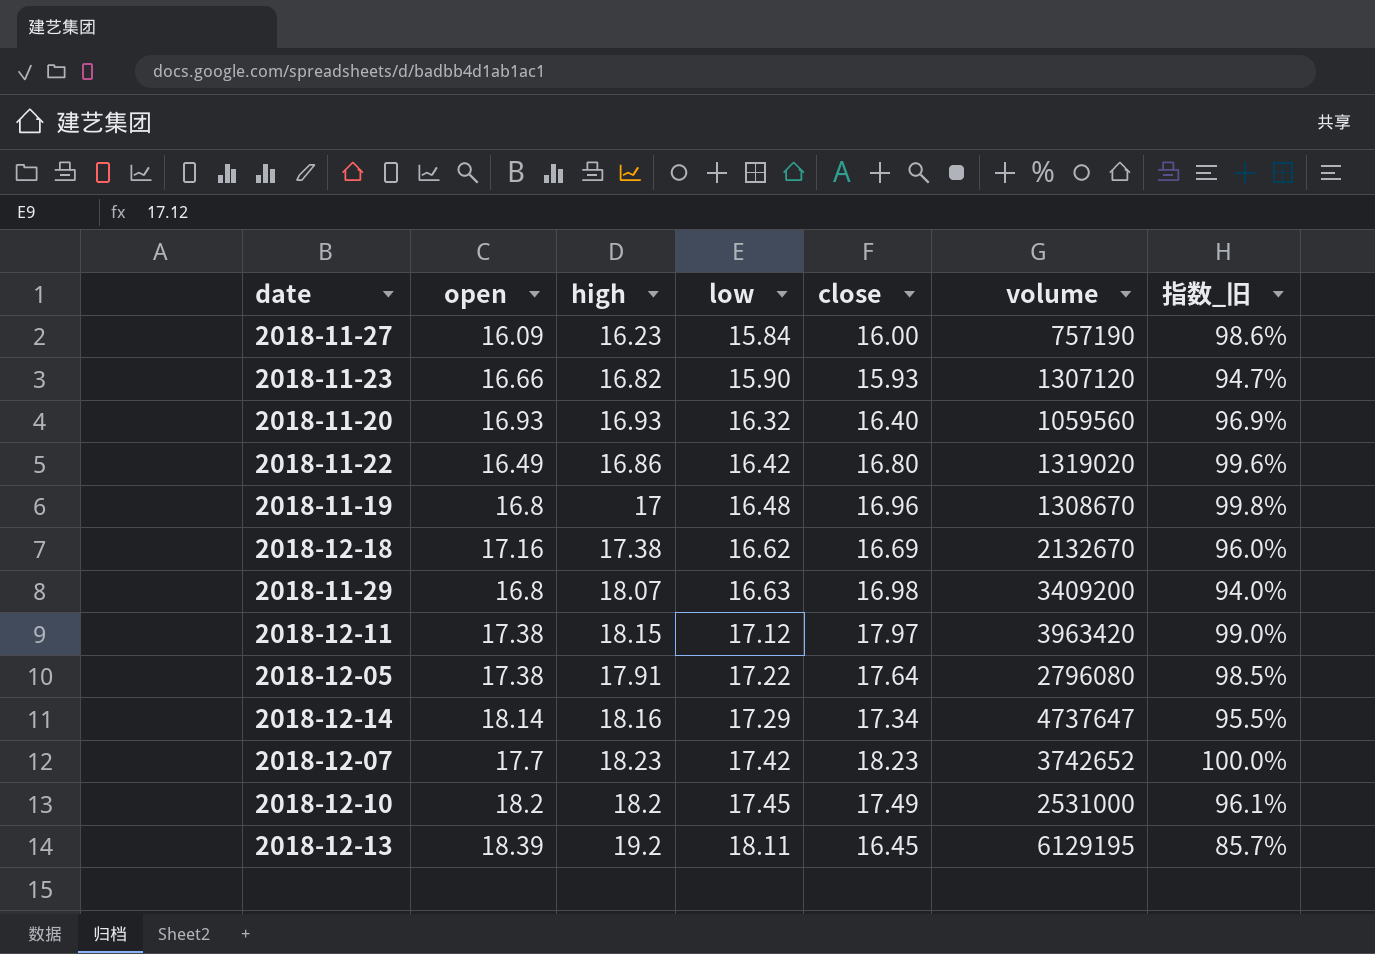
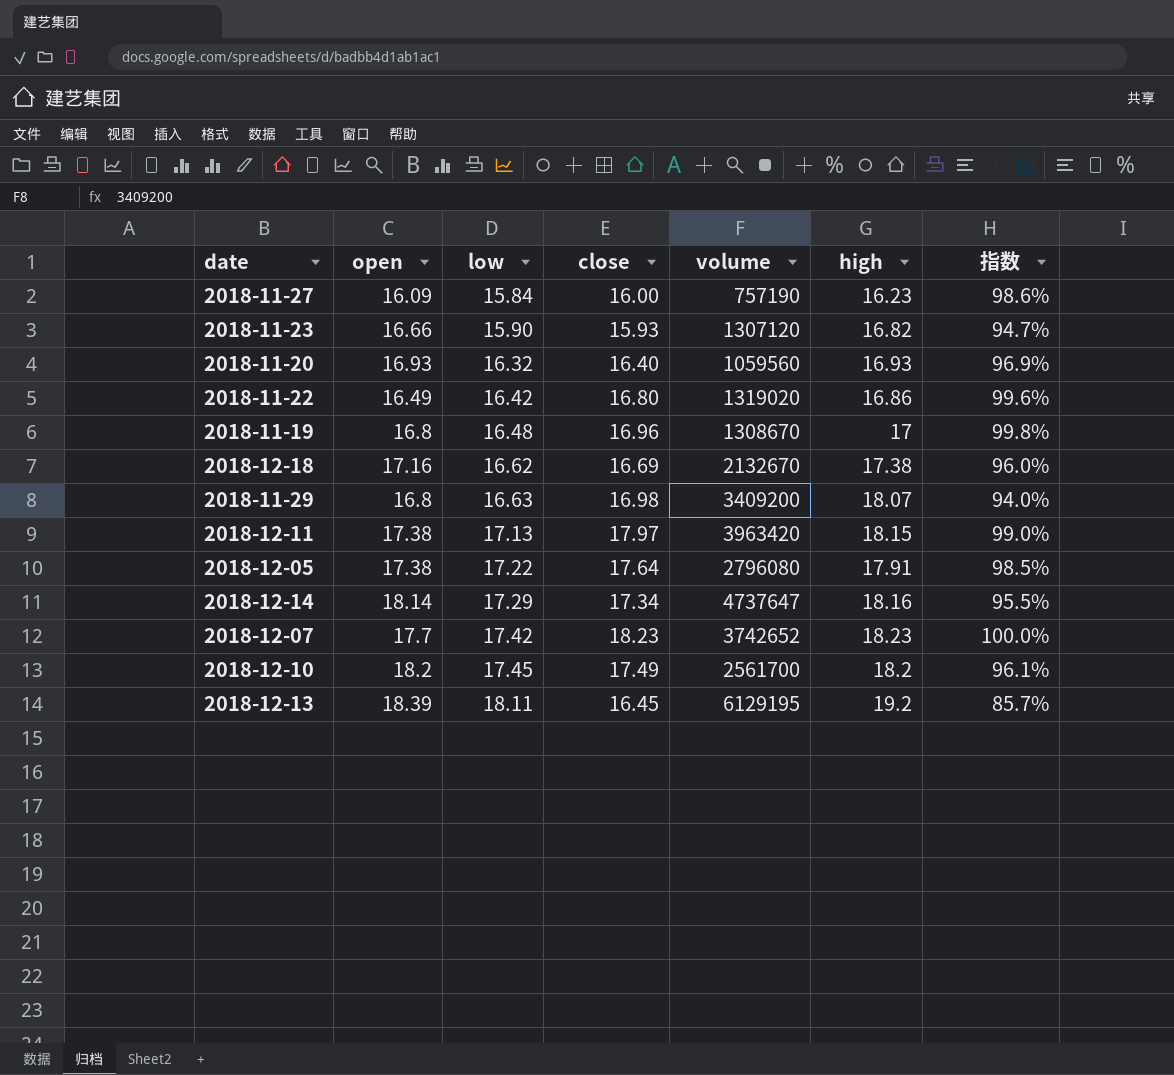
column high | position: 3 -> 6
column name: 指数_旧 -> 指数
2018-12-11 | low: 17.12 -> 17.13
2018-12-10 | volume: 2531000 -> 2561700

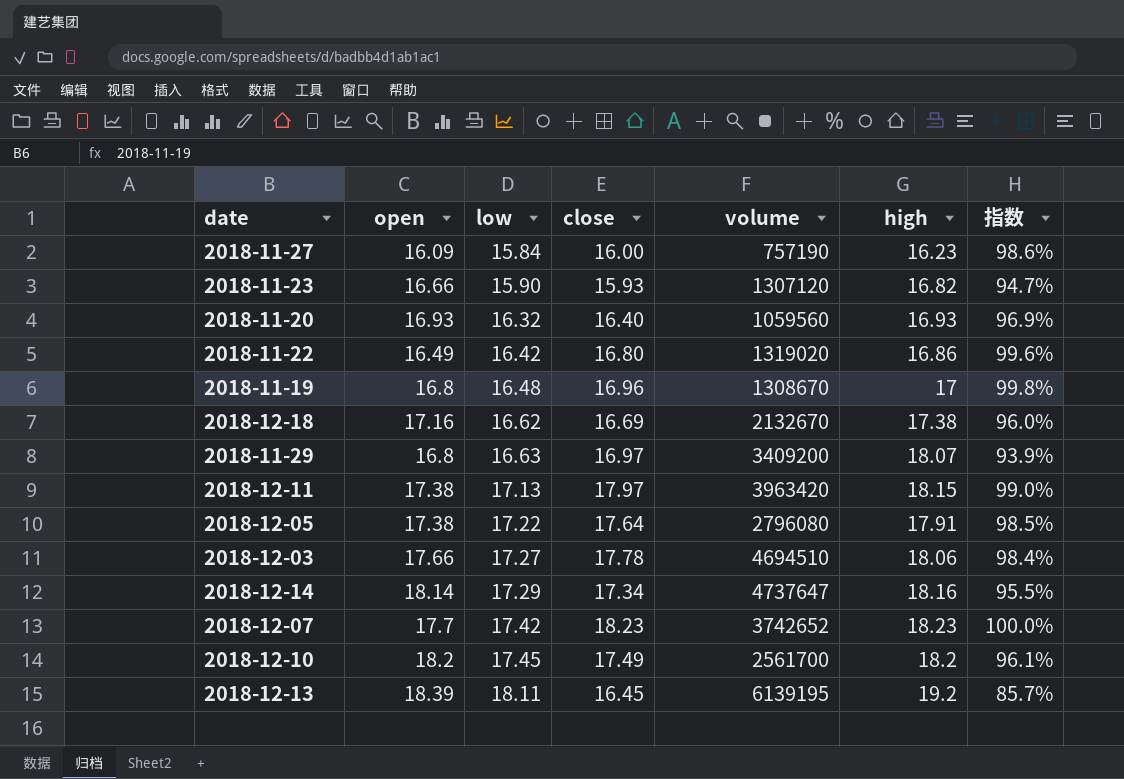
2018-11-29 | close: 16.98 -> 16.97
2018-11-29 | 指数: 94.0% -> 93.9%
row 2018-12-03: none -> 17.66 | 17.27 | 17.78 | 4694510 | 18.06 | 98.4%
2018-12-13 | volume: 6129195 -> 6139195

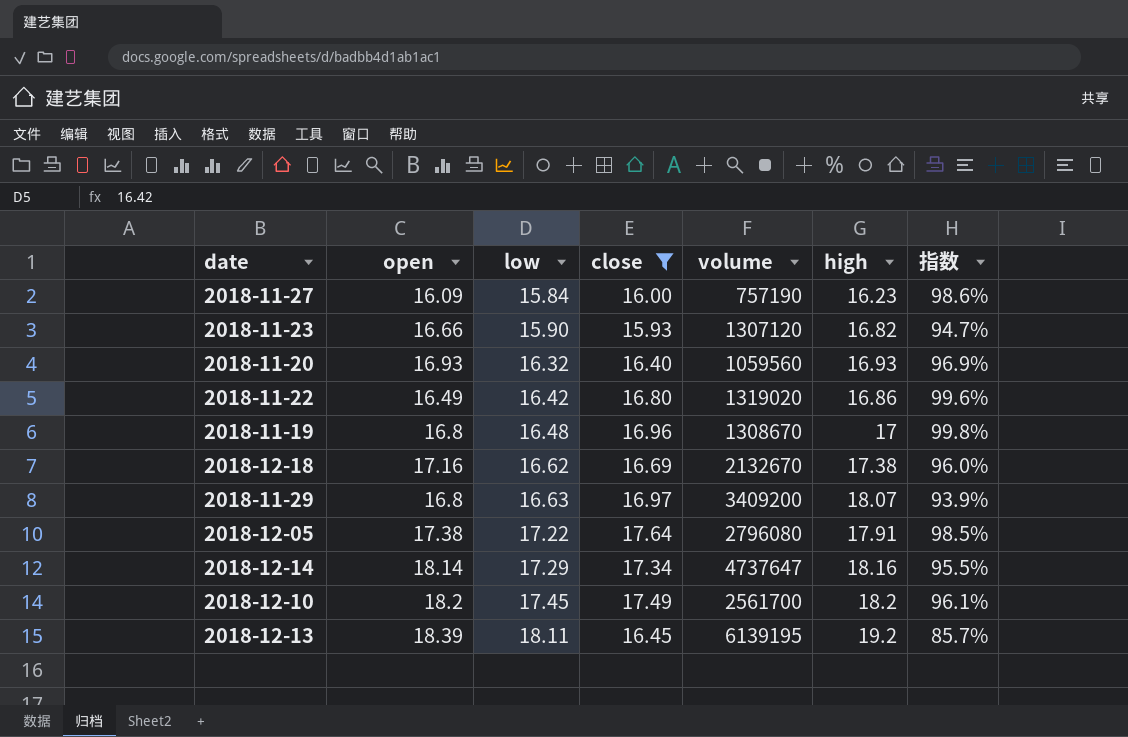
filter: none -> close <= 17.64

